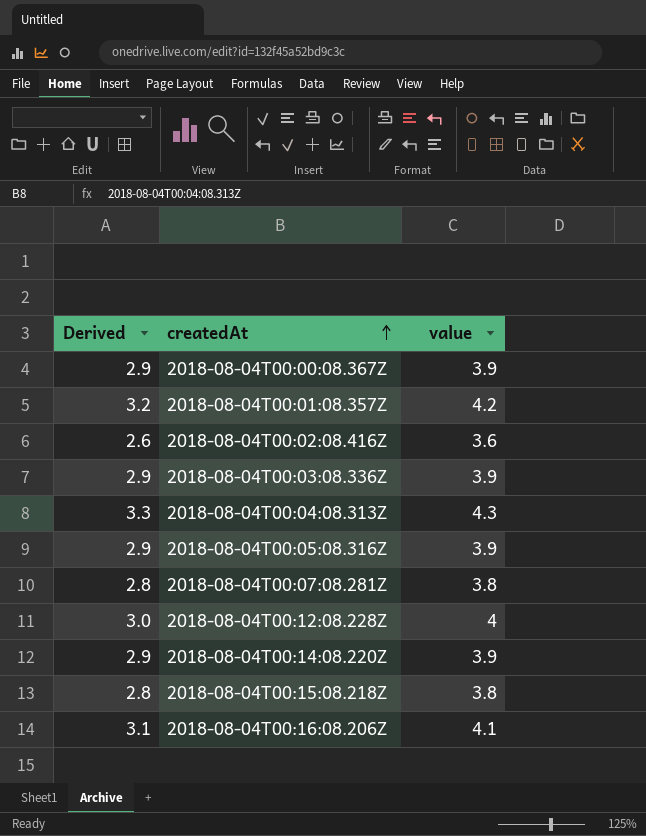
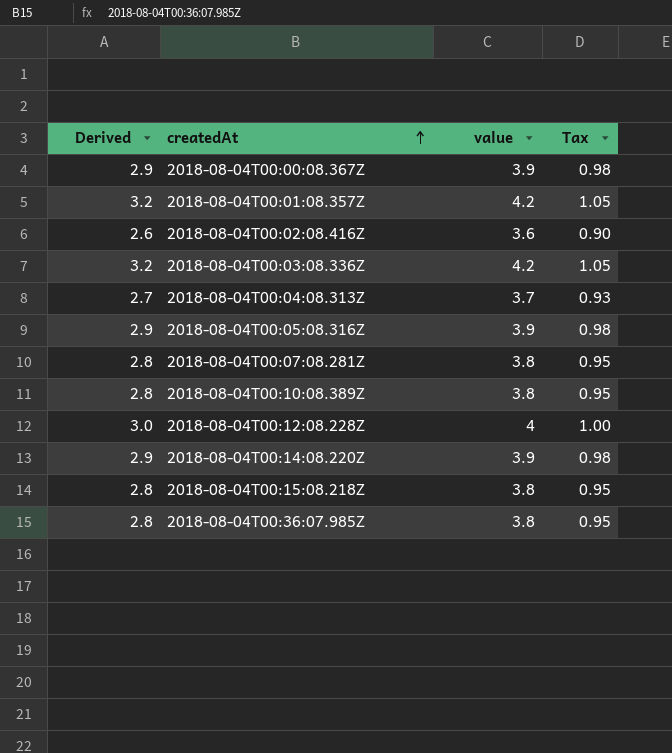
column Tax | formula: none -> [value] * 0.25
row 2018-08-04T00:16:08.206Z: 3.1 | 4.1 -> none
2018-08-04T00:03:08.336Z | Derived: 2.9 -> 3.2
2018-08-04T00:03:08.336Z | value: 3.9 -> 4.2
2018-08-04T00:04:08.313Z | Derived: 3.3 -> 2.7
2018-08-04T00:04:08.313Z | value: 4.3 -> 3.7
row 2018-08-04T00:10:08.389Z: none -> 2.8 | 3.8 | 0.95
row 2018-08-04T00:36:07.985Z: none -> 2.8 | 3.8 | 0.95

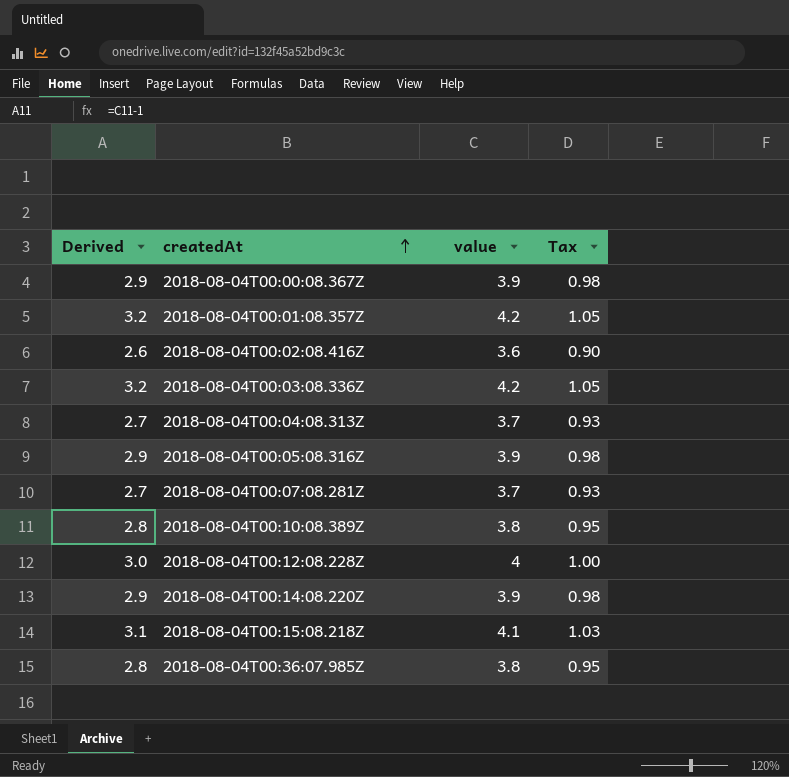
2018-08-04T00:07:08.281Z | Derived: 2.8 -> 2.7
2018-08-04T00:07:08.281Z | value: 3.8 -> 3.7
2018-08-04T00:07:08.281Z | Tax: 0.95 -> 0.93
2018-08-04T00:15:08.218Z | Derived: 2.8 -> 3.1
2018-08-04T00:15:08.218Z | value: 3.8 -> 4.1
2018-08-04T00:15:08.218Z | Tax: 0.95 -> 1.03

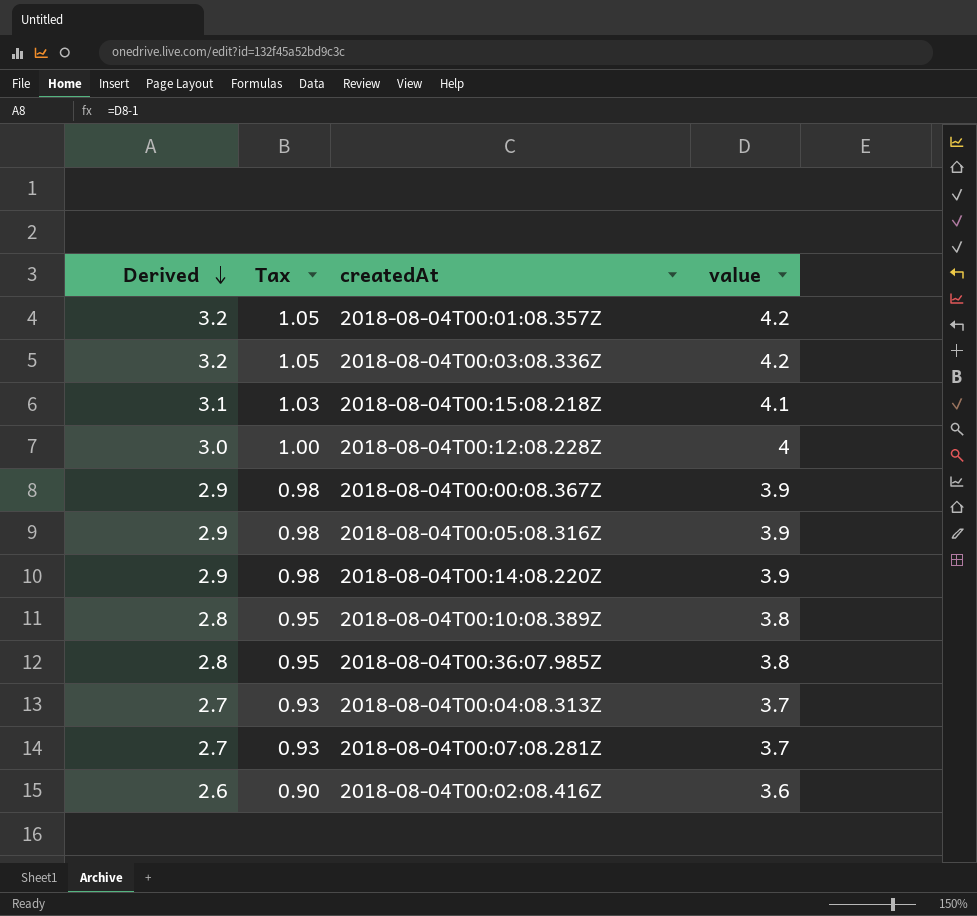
row order: createdAt ascending -> Derived descending
column Tax | position: 4 -> 2

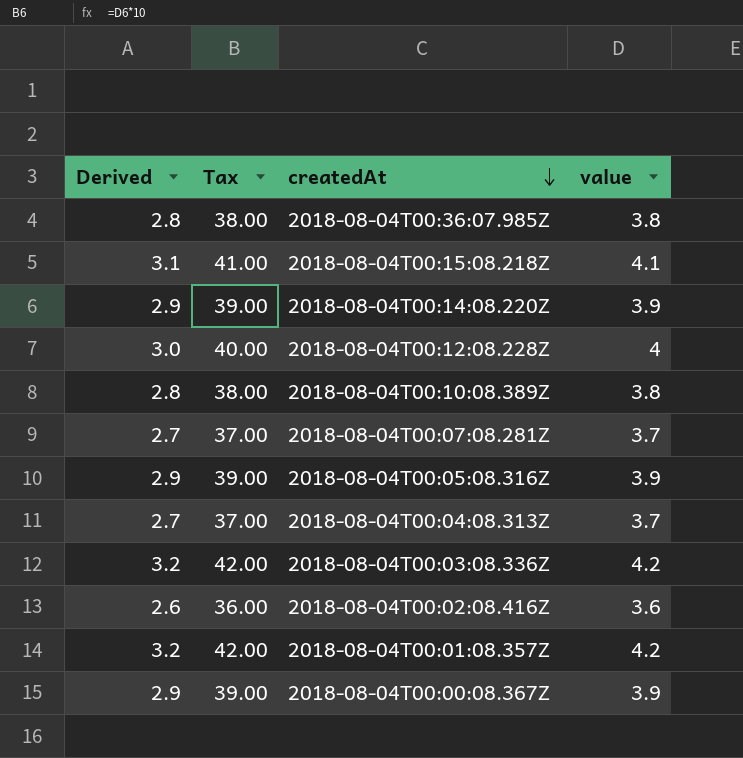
row order: Derived descending -> createdAt descending
column Tax | formula: [value] * 0.25 -> [value] * 10

